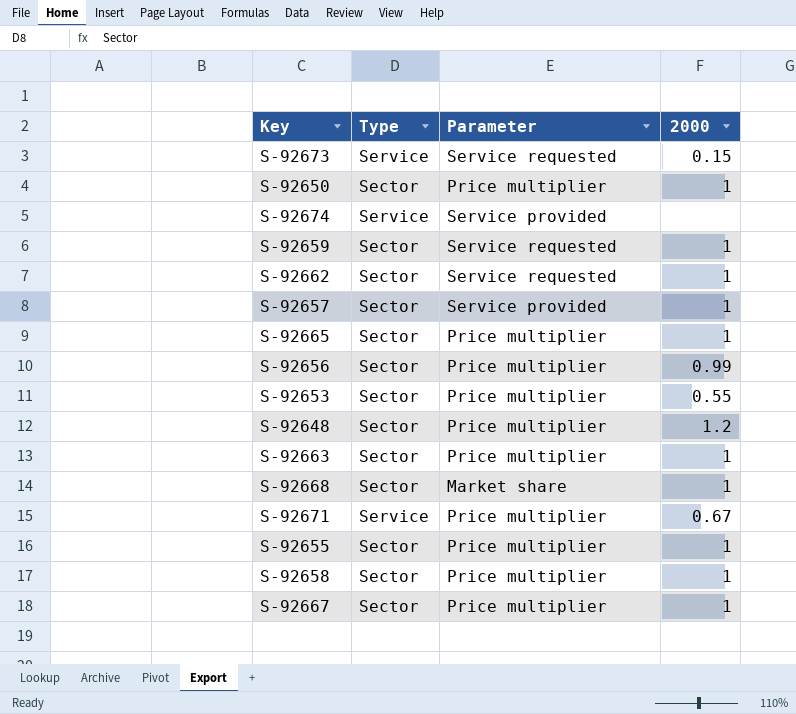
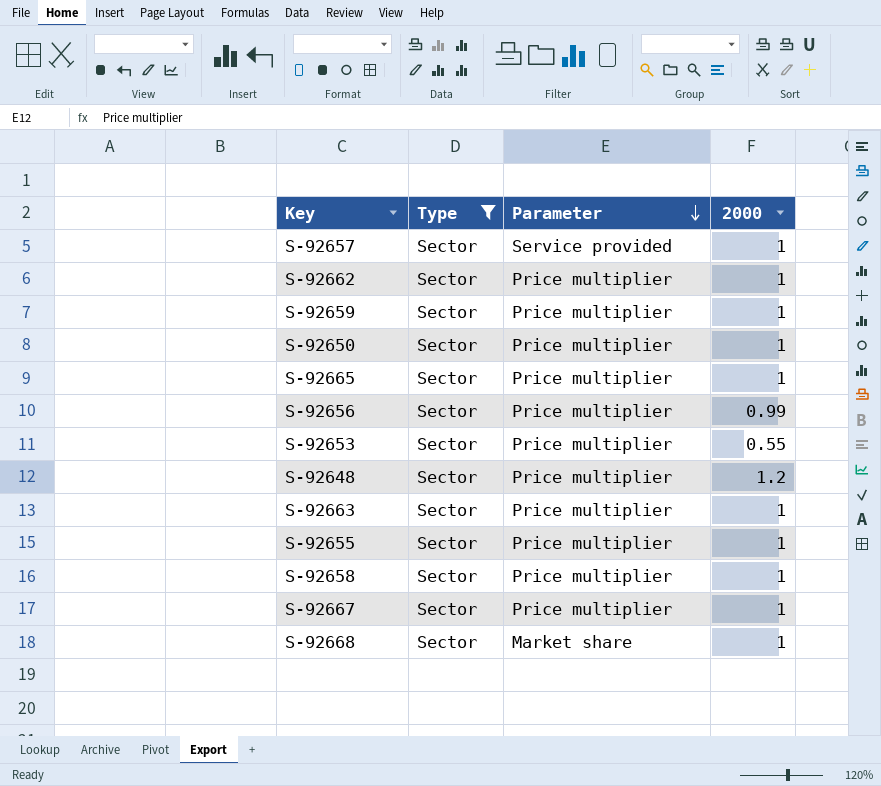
filter: none -> Type = Sector
row order: none -> Parameter descending
S-92662 | Parameter: Service requested -> Price multiplier
S-92659 | Parameter: Service requested -> Price multiplier

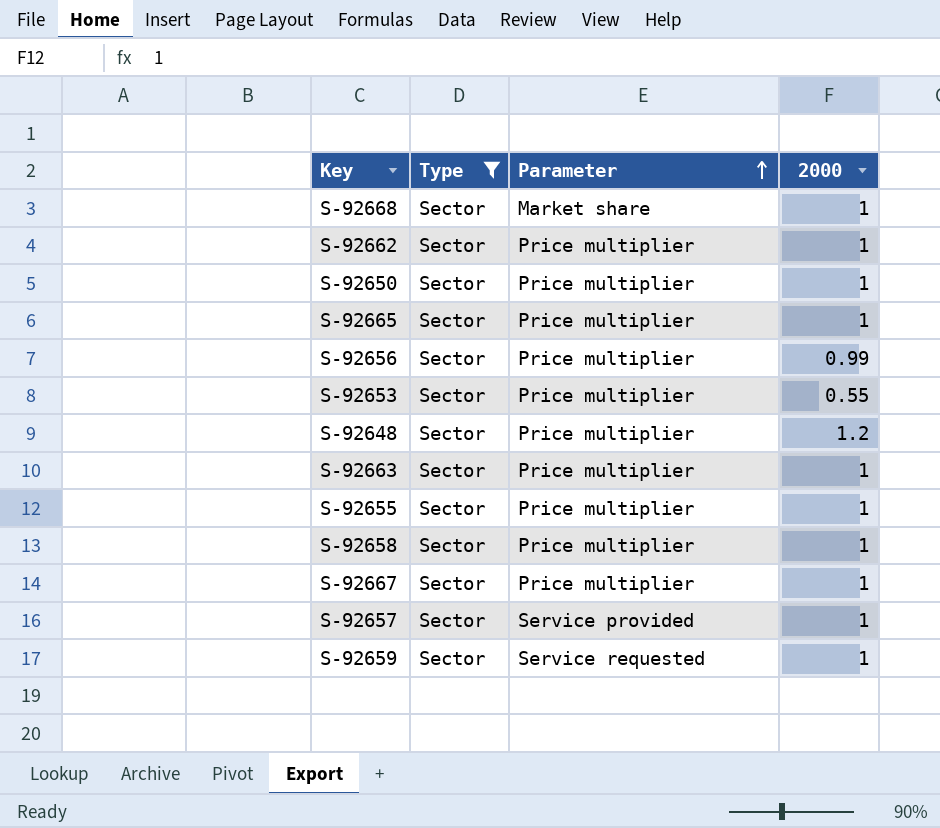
row order: Parameter descending -> Parameter ascending
S-92659 | Parameter: Price multiplier -> Service requested

